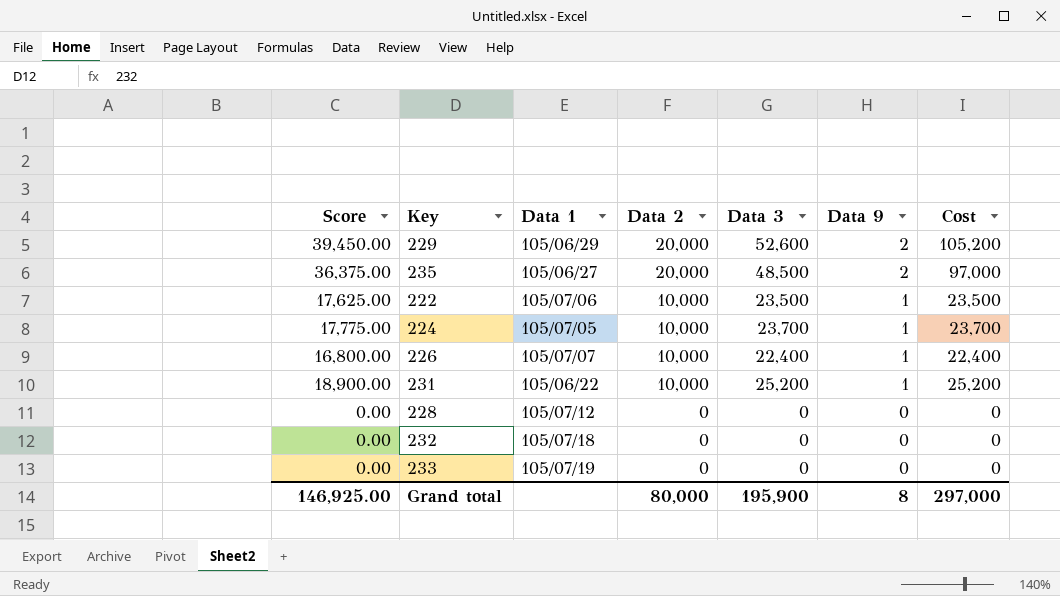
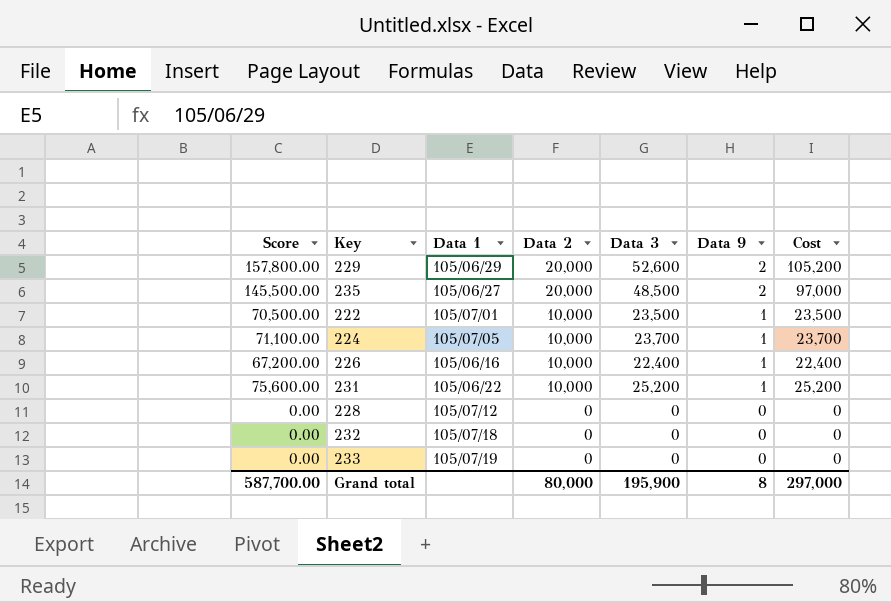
column Score | formula: [Data 3] * 0.75 -> [Data 3] * 3
222 | Data 1: 105/07/06 -> 105/07/01
226 | Data 1: 105/07/07 -> 105/06/16
Grand total | Score: 146,925.00 -> 587,700.00

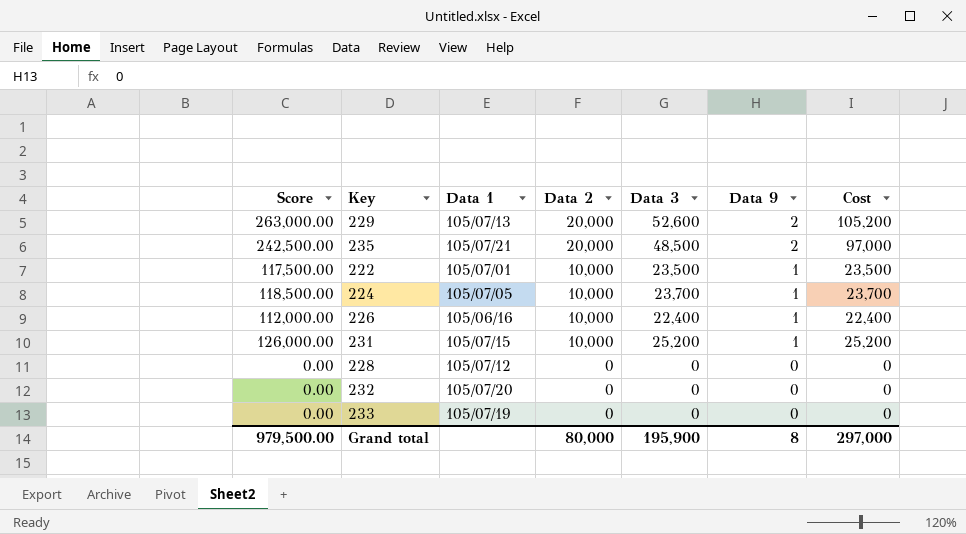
column Score | formula: [Data 3] * 3 -> [Data 3] * 5
229 | Data 1: 105/06/29 -> 105/07/13
235 | Data 1: 105/06/27 -> 105/07/21
231 | Data 1: 105/06/22 -> 105/07/15
232 | Data 1: 105/07/18 -> 105/07/20
Grand total | Score: 587,700.00 -> 979,500.00

